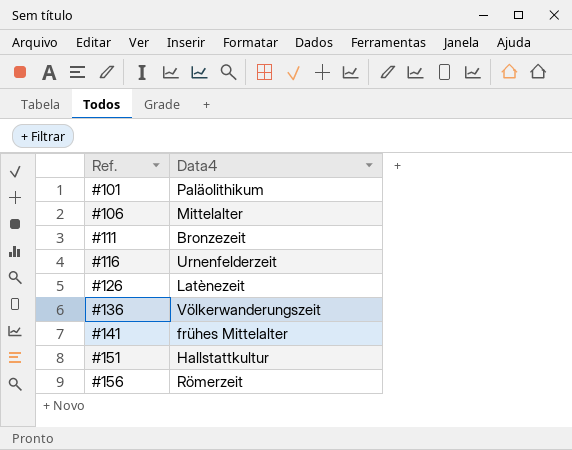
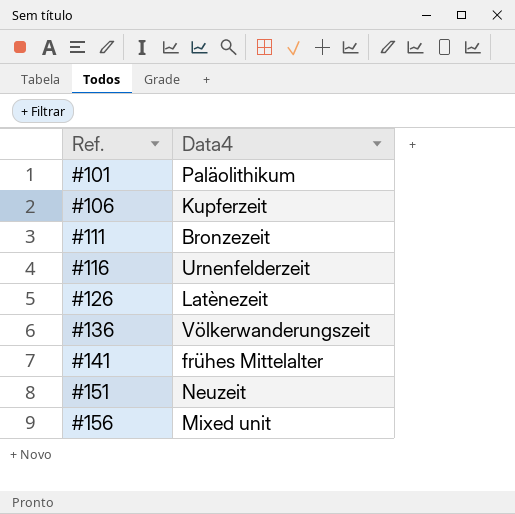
#106 | Data4: Mittelalter -> Kupferzeit
#151 | Data4: Hallstattkultur -> Neuzeit
#156 | Data4: Römerzeit -> Mixed unit

